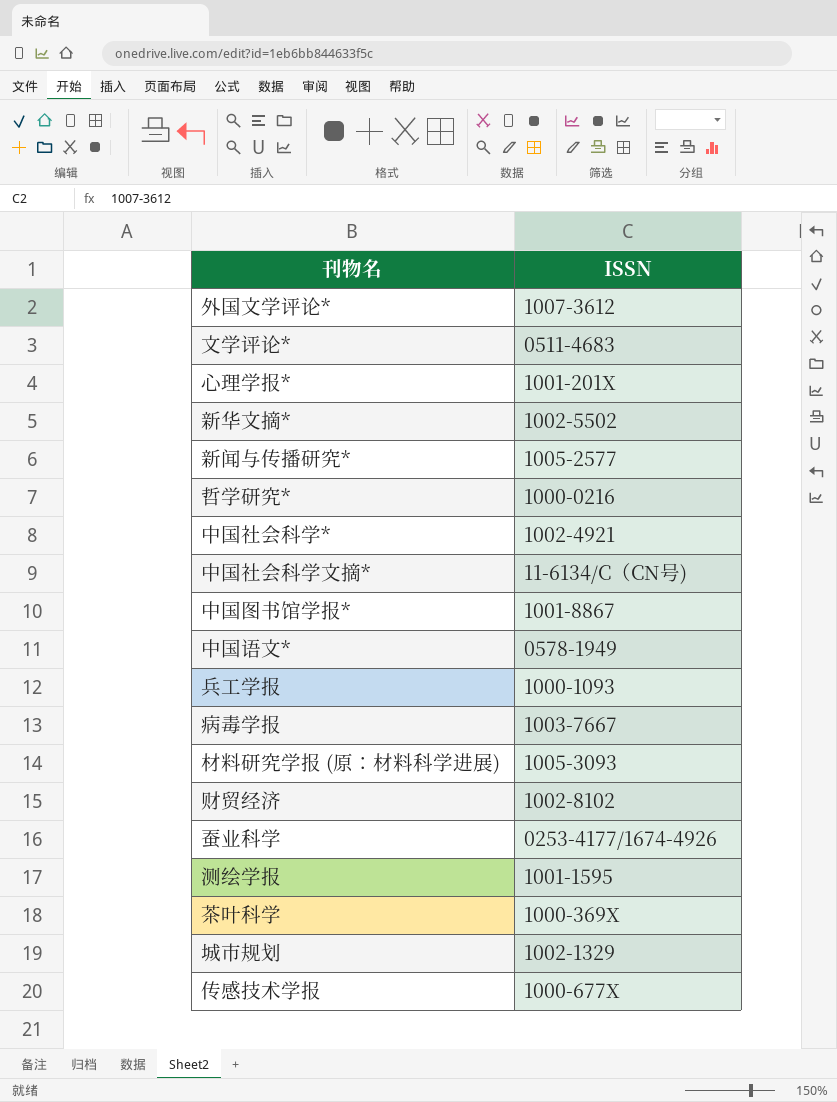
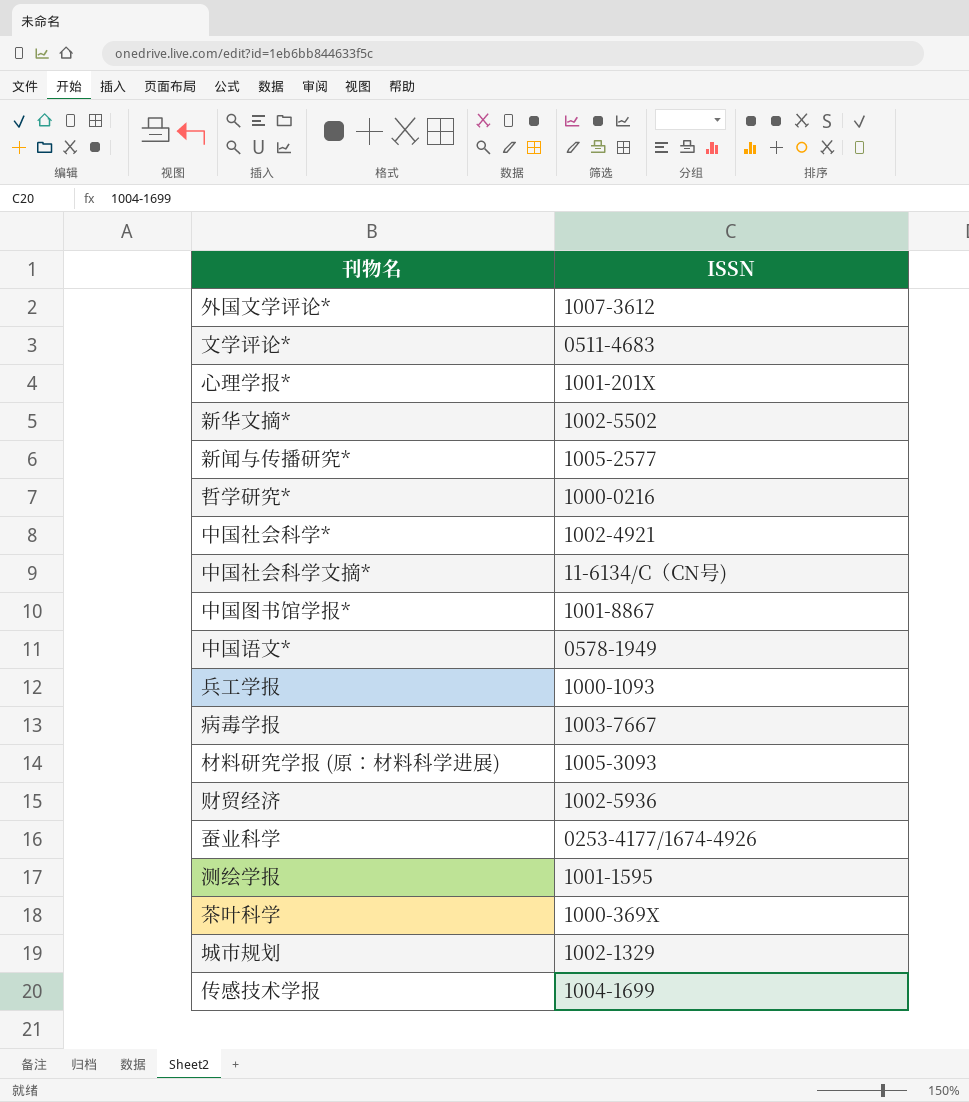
财贸经济 | ISSN: 1002-8102 -> 1002-5936
传感技术学报 | ISSN: 1000-677X -> 1004-1699

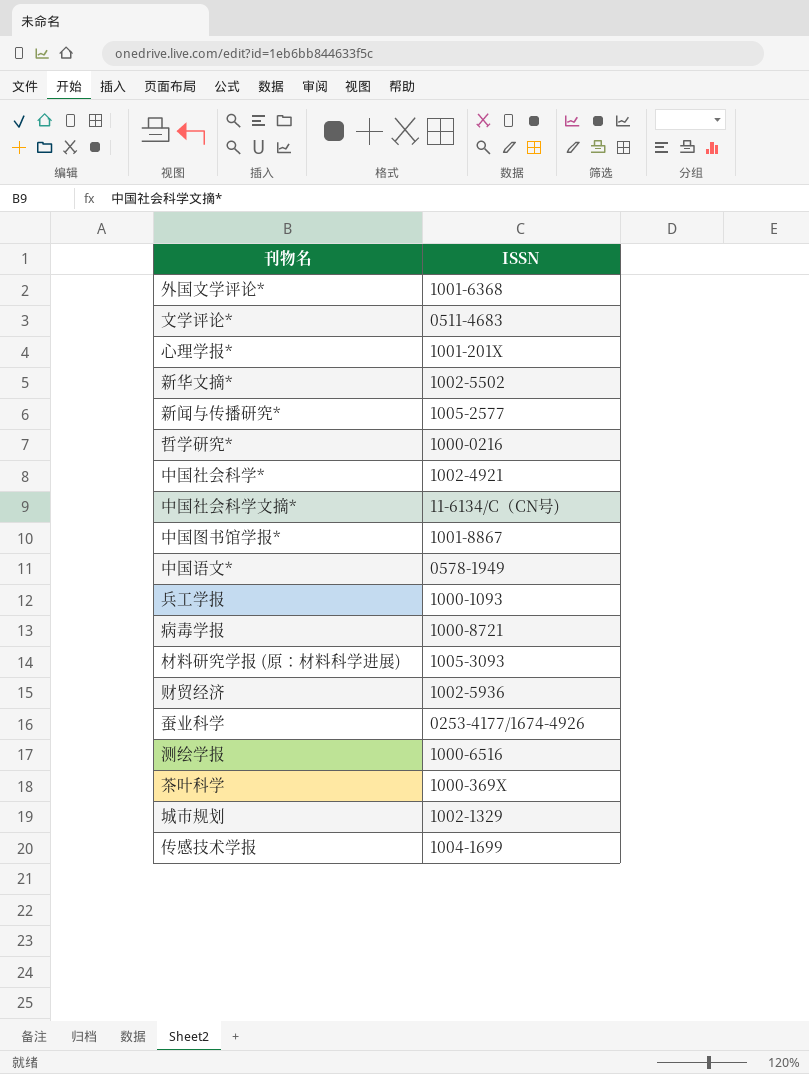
外国文学评论* | ISSN: 1007-3612 -> 1001-6368
病毒学报 | ISSN: 1003-7667 -> 1000-8721
测绘学报 | ISSN: 1001-1595 -> 1000-6516

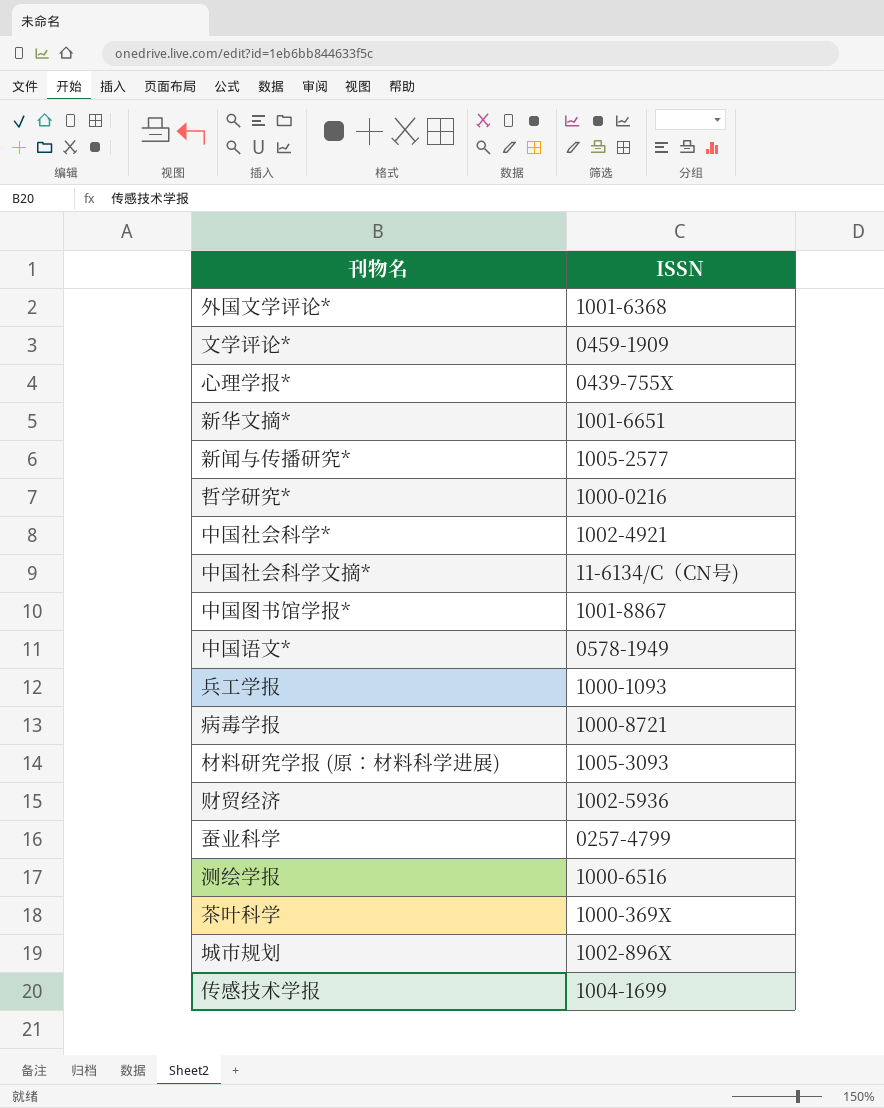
文学评论* | ISSN: 0511-4683 -> 0459-1909
心理学报* | ISSN: 1001-201X -> 0439-755X
新华文摘* | ISSN: 1002-5502 -> 1001-6651
蚕业科学 | ISSN: 0253-4177/1674-4926 -> 0257-4799
城市规划 | ISSN: 1002-1329 -> 1002-896X

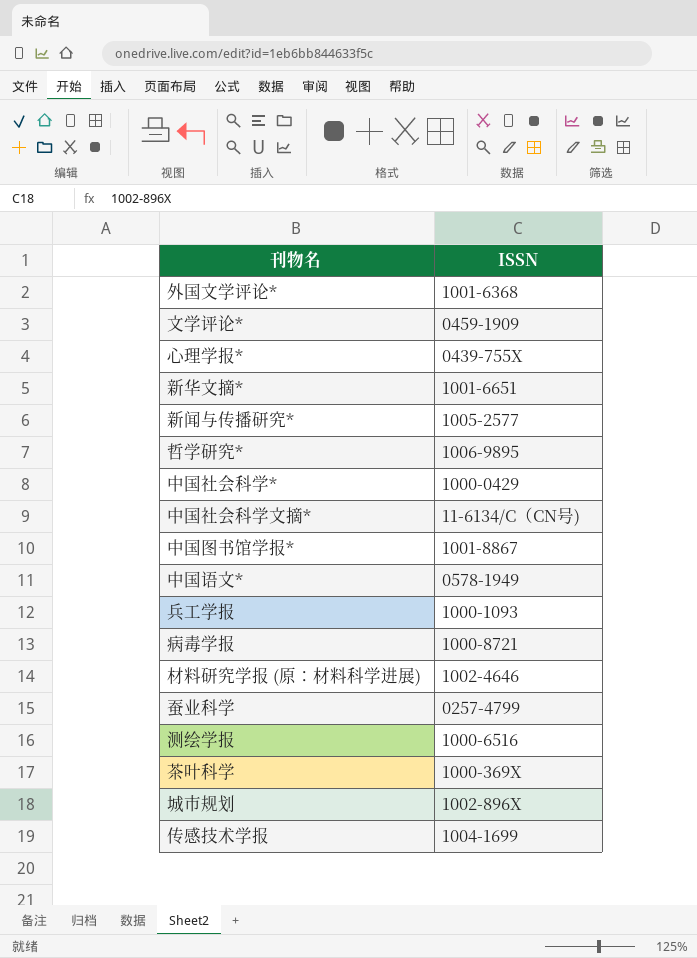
row 财贸经济: 1002-5936 -> none
哲学研究* | ISSN: 1000-0216 -> 1006-9895
中国社会科学* | ISSN: 1002-4921 -> 1000-0429
材料研究学报 (原：材料科学进展) | ISSN: 1005-3093 -> 1002-4646

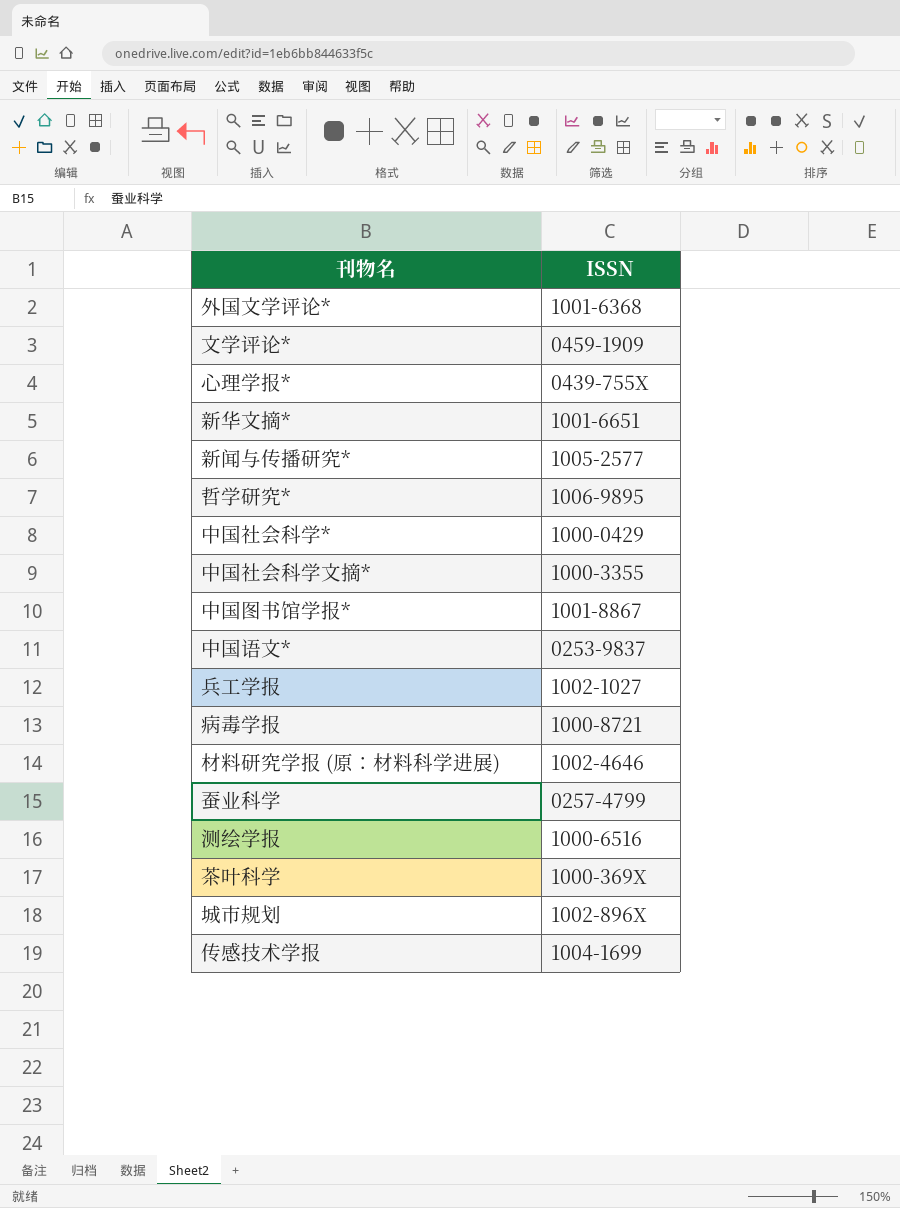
中国社会科学文摘* | ISSN: 11-6134/C（CN号) -> 1000-3355
中国语文* | ISSN: 0578-1949 -> 0253-9837
兵工学报 | ISSN: 1000-1093 -> 1002-1027

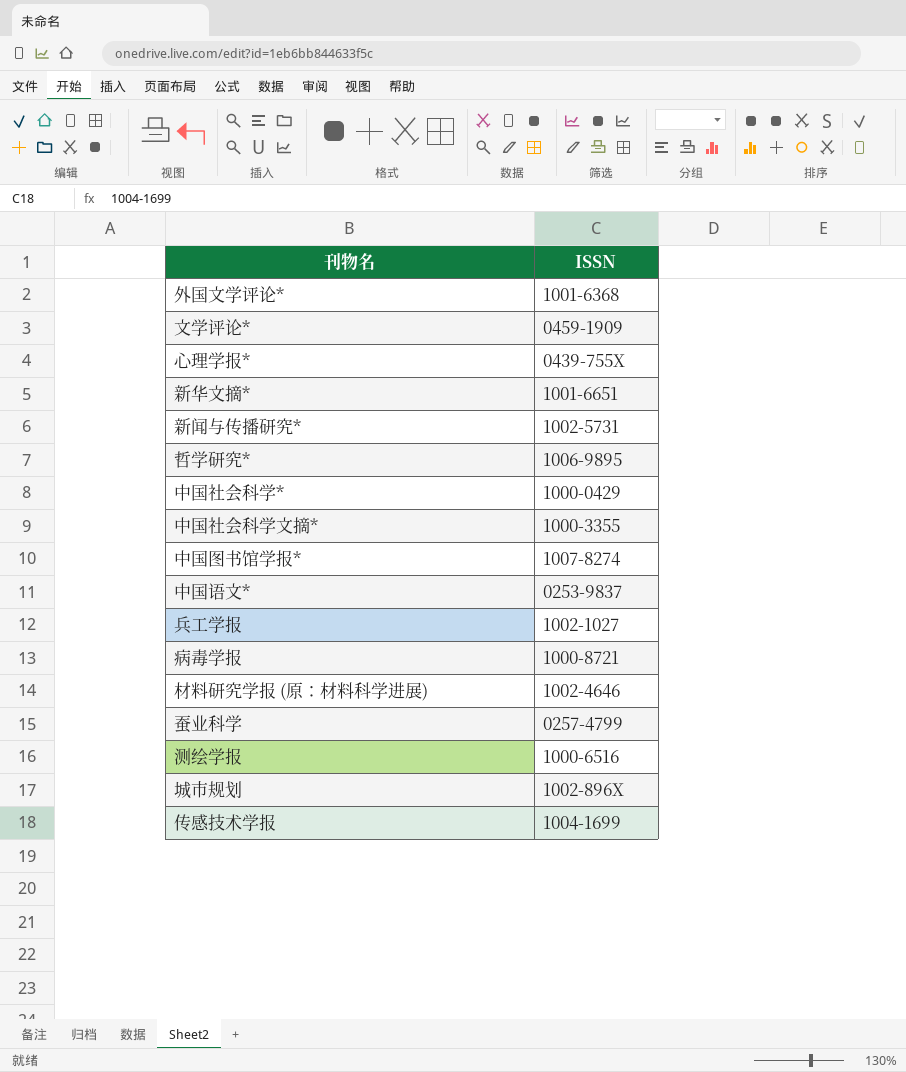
row 茶叶科学: 1000-369X -> none
新闻与传播研究* | ISSN: 1005-2577 -> 1002-5731
中国图书馆学报* | ISSN: 1001-8867 -> 1007-8274

